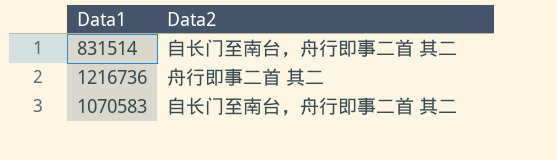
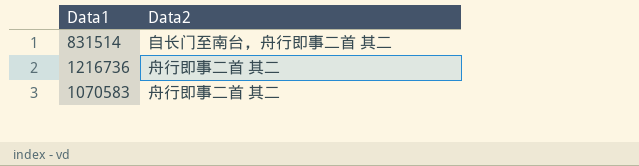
1070583 | Data2: 自长门至南台，舟行即事二首 其二 -> 舟行即事二首 其二

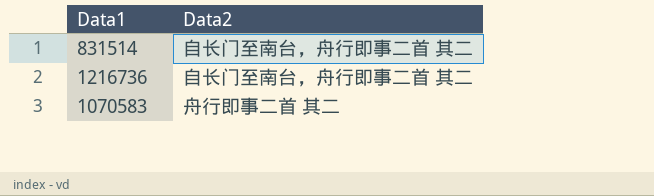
1216736 | Data2: 舟行即事二首 其二 -> 自长门至南台，舟行即事二首 其二

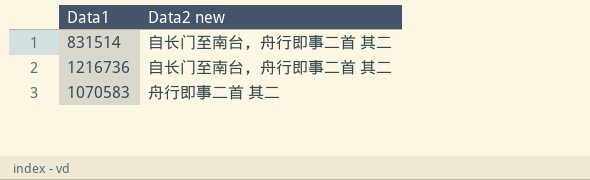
column name: Data2 -> Data2 new

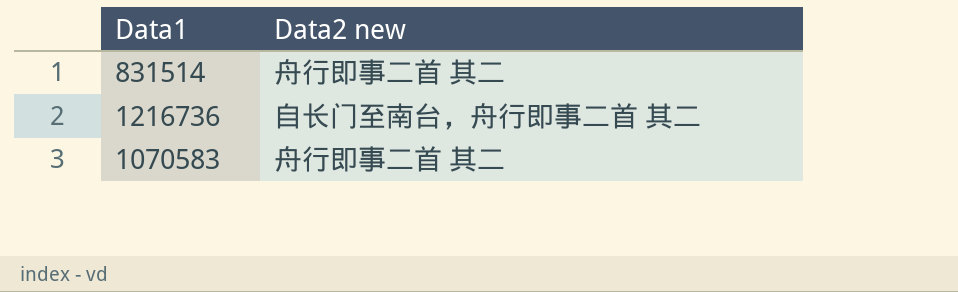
831514 | Data2 new: 自长门至南台，舟行即事二首 其二 -> 舟行即事二首 其二

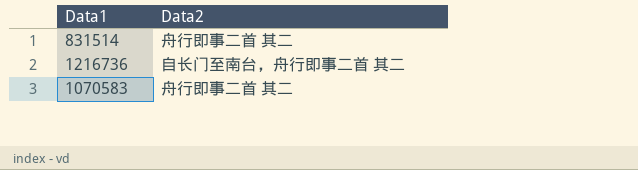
column name: Data2 new -> Data2

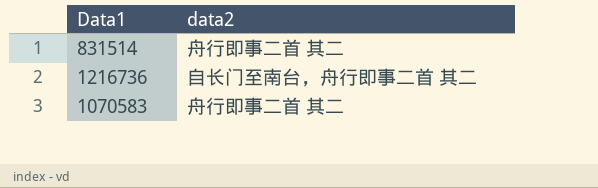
column name: Data2 -> data2

